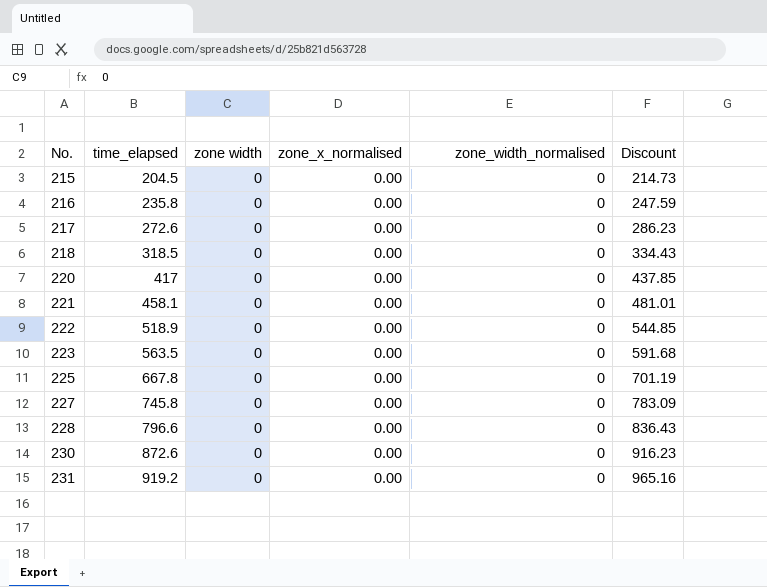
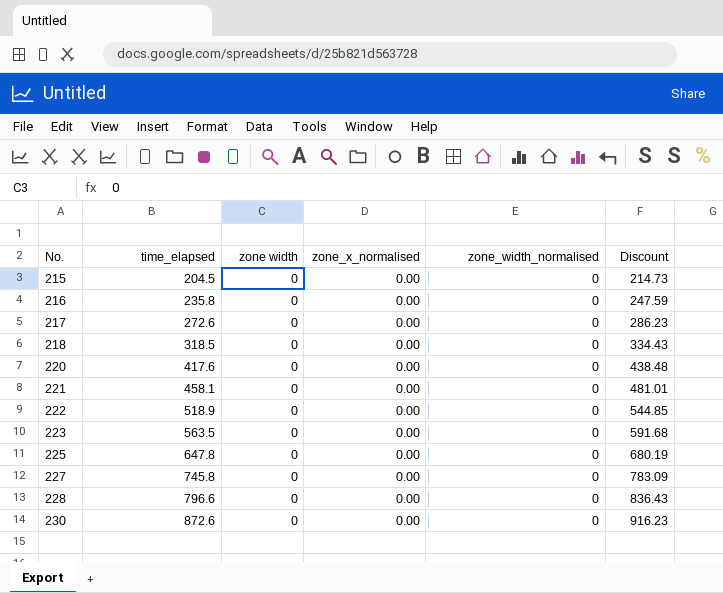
row 231: 919.2 | 0 | 0.00 | 0 | 965.16 -> none
220 | time_elapsed: 417 -> 417.6
220 | Discount: 437.85 -> 438.48
225 | time_elapsed: 667.8 -> 647.8
225 | Discount: 701.19 -> 680.19

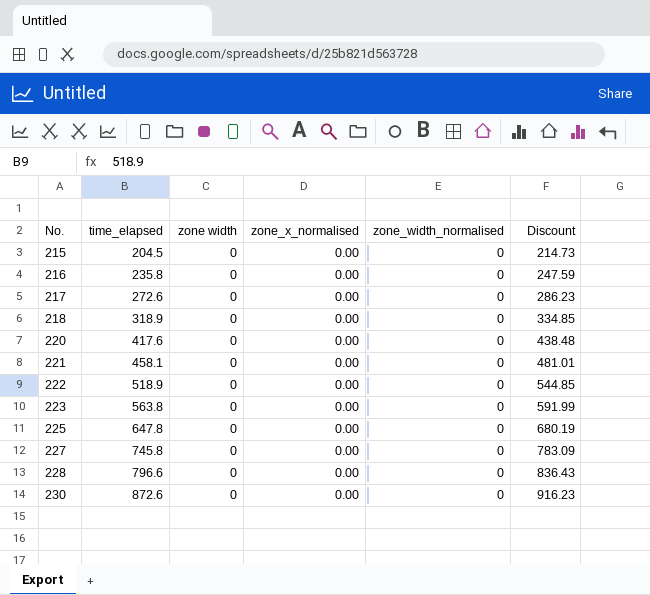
218 | time_elapsed: 318.5 -> 318.9
218 | Discount: 334.43 -> 334.85
223 | time_elapsed: 563.5 -> 563.8
223 | Discount: 591.68 -> 591.99

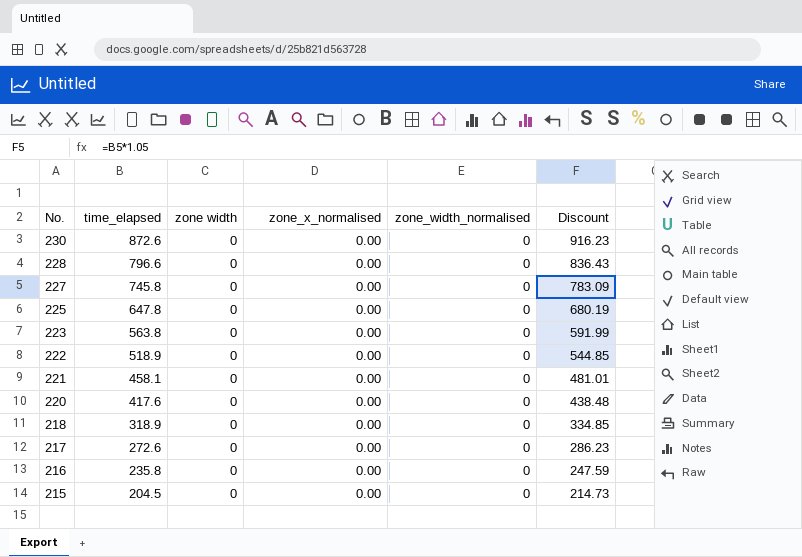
row order: No. ascending -> No. descending

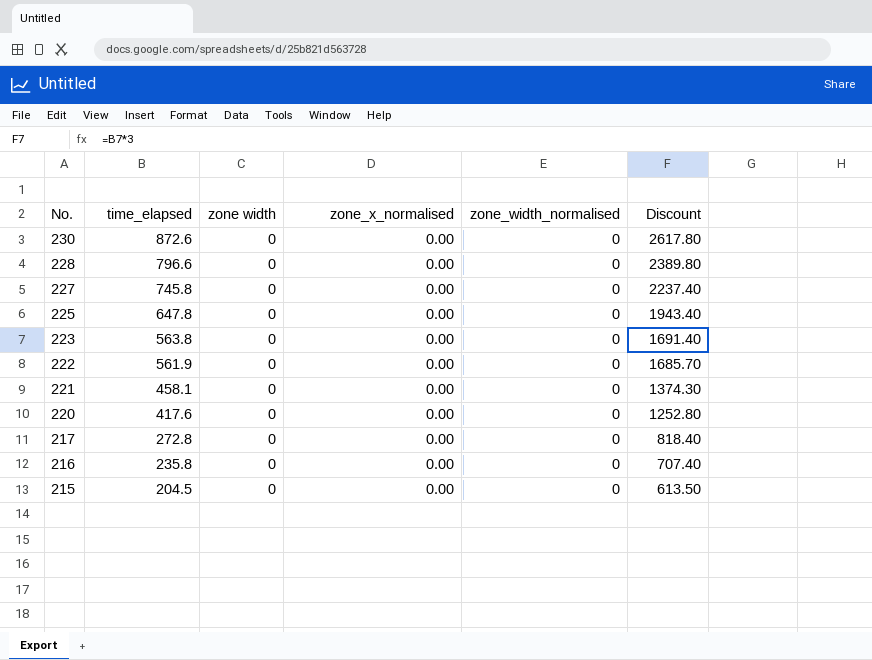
column Discount | formula: [time_elapsed] * 1.05 -> [time_elapsed] * 3
row 218: 318.9 | 0 | 0.00 | 0 | 334.85 -> none
222 | time_elapsed: 518.9 -> 561.9
217 | time_elapsed: 272.6 -> 272.8

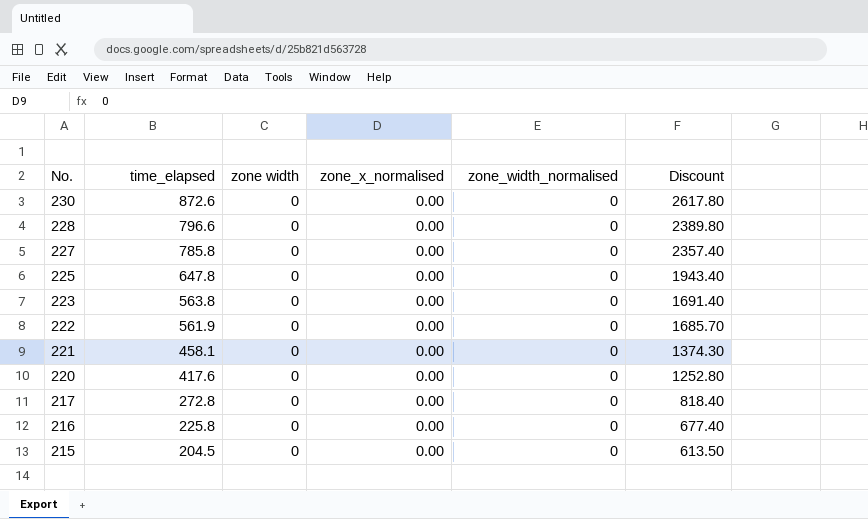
227 | time_elapsed: 745.8 -> 785.8
227 | Discount: 2237.40 -> 2357.40
216 | time_elapsed: 235.8 -> 225.8
216 | Discount: 707.40 -> 677.40

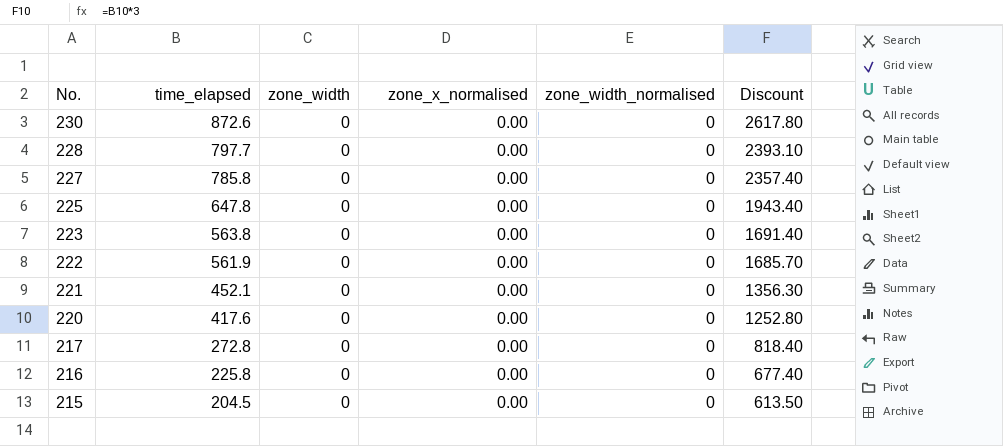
column name: zone width -> zone_width
228 | time_elapsed: 796.6 -> 797.7
228 | Discount: 2389.80 -> 2393.10
221 | time_elapsed: 458.1 -> 452.1
221 | Discount: 1374.30 -> 1356.30

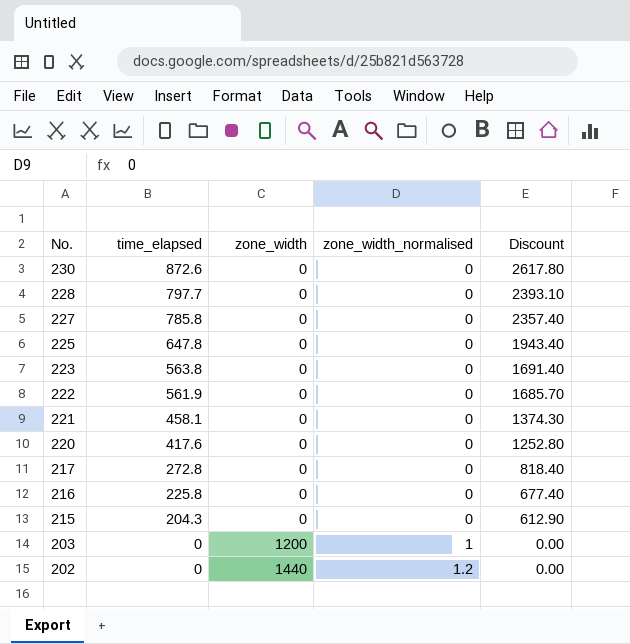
column zone_x_normalised | position: 4 -> none
221 | time_elapsed: 452.1 -> 458.1
221 | Discount: 1356.30 -> 1374.30
215 | time_elapsed: 204.5 -> 204.3
215 | Discount: 613.50 -> 612.90
row 203: none -> 0 | 1200 | 1 | 0.00
row 202: none -> 0 | 1440 | 1.2 | 0.00

